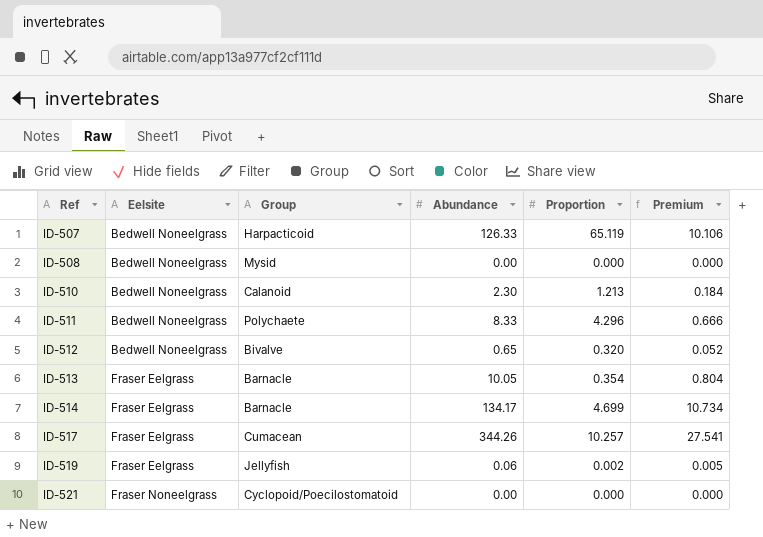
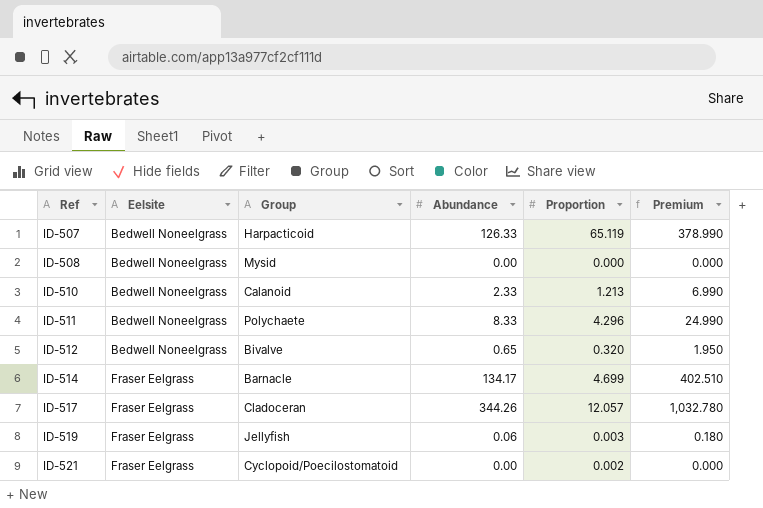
column Premium | formula: [Abundance] * 0.08 -> [Abundance] * 3
row ID-513: Fraser Eelgrass | Barnacle | 10.05 | 0.354 | 0.804 -> none
ID-510 | Abundance: 2.30 -> 2.33
ID-517 | Group: Cumacean -> Cladoceran
ID-517 | Proportion: 10.257 -> 12.057
ID-519 | Proportion: 0.002 -> 0.003
ID-521 | Eelsite: Fraser Noneelgrass -> Fraser Eelgrass
ID-521 | Proportion: 0.000 -> 0.002

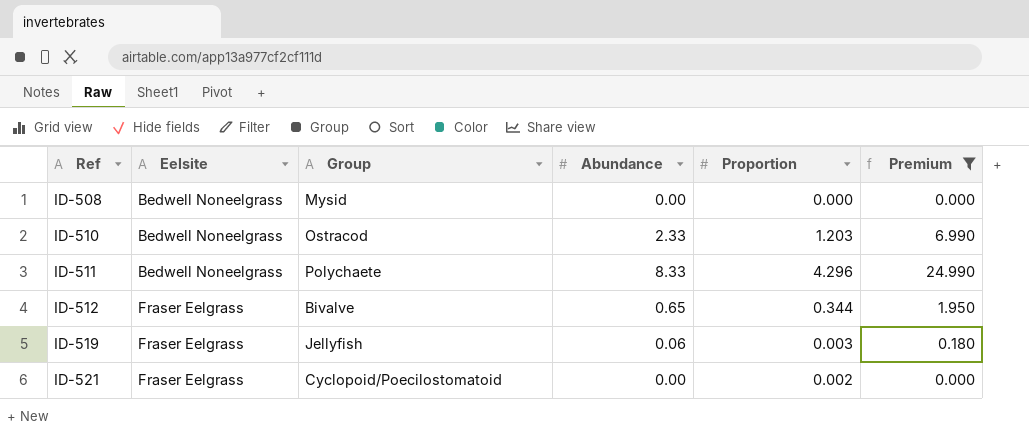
filter: none -> Premium <= 24.990
ID-510 | Group: Calanoid -> Ostracod
ID-510 | Proportion: 1.213 -> 1.203
ID-512 | Eelsite: Bedwell Noneelgrass -> Fraser Eelgrass
ID-512 | Proportion: 0.320 -> 0.344

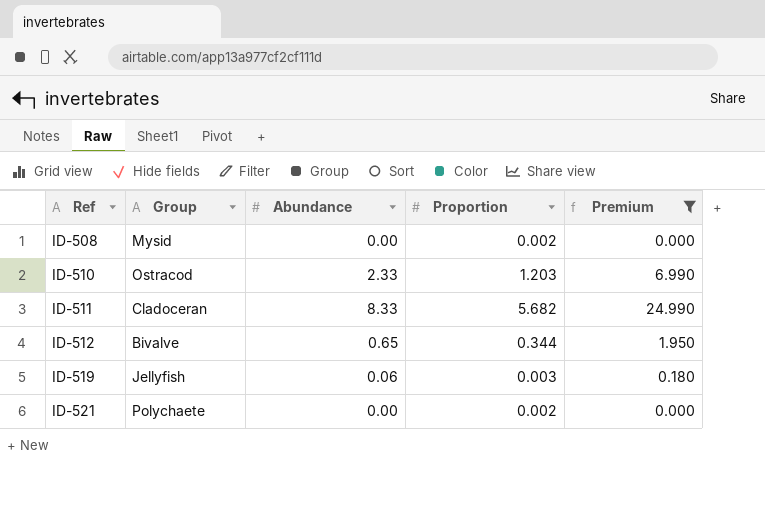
column Eelsite | position: 2 -> none
ID-508 | Proportion: 0.000 -> 0.002
ID-511 | Group: Polychaete -> Cladoceran
ID-511 | Proportion: 4.296 -> 5.682
ID-521 | Group: Cyclopoid/Poecilostomatoid -> Polychaete

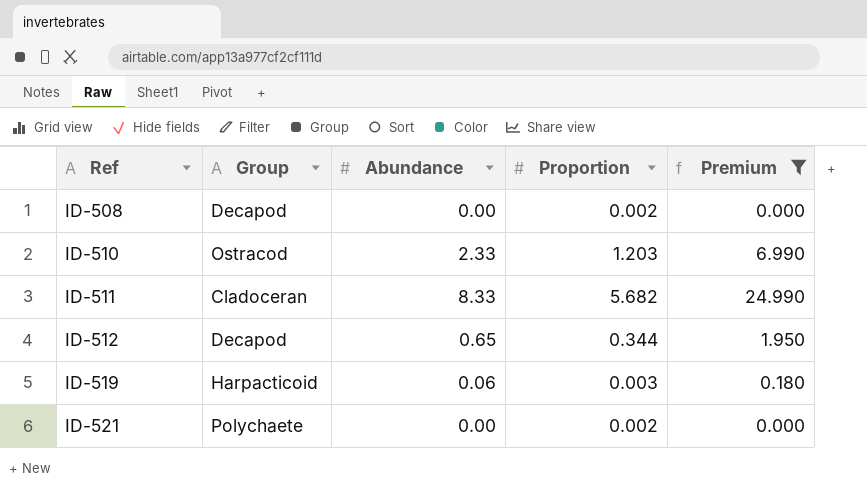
ID-508 | Group: Mysid -> Decapod
ID-512 | Group: Bivalve -> Decapod
ID-519 | Group: Jellyfish -> Harpacticoid

